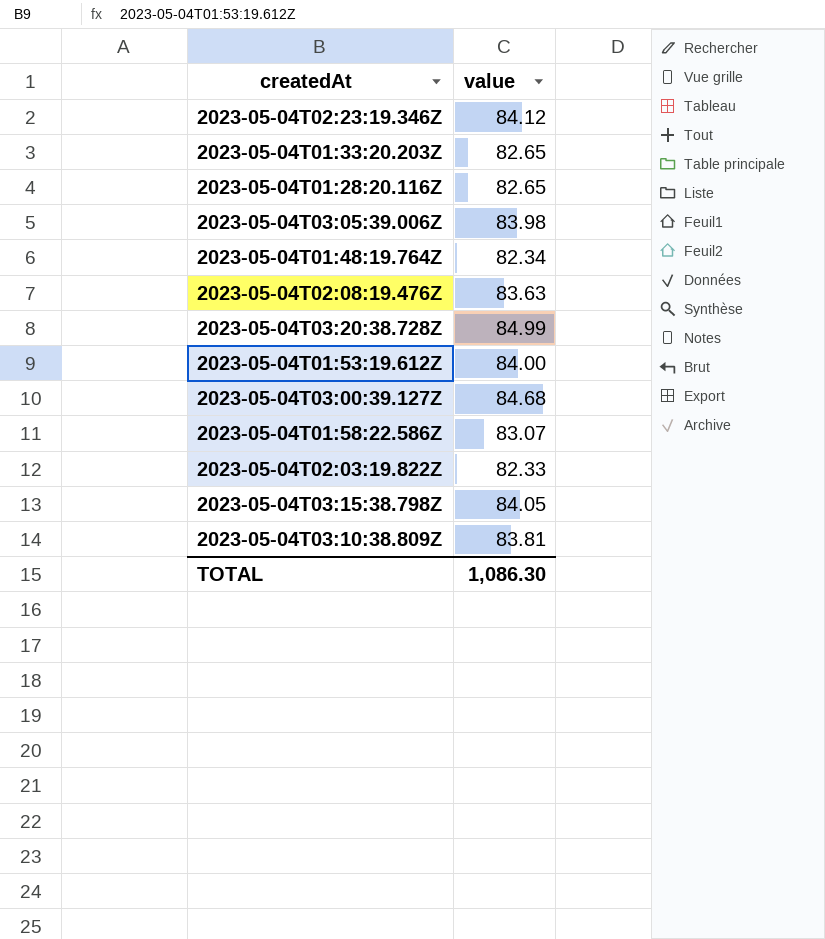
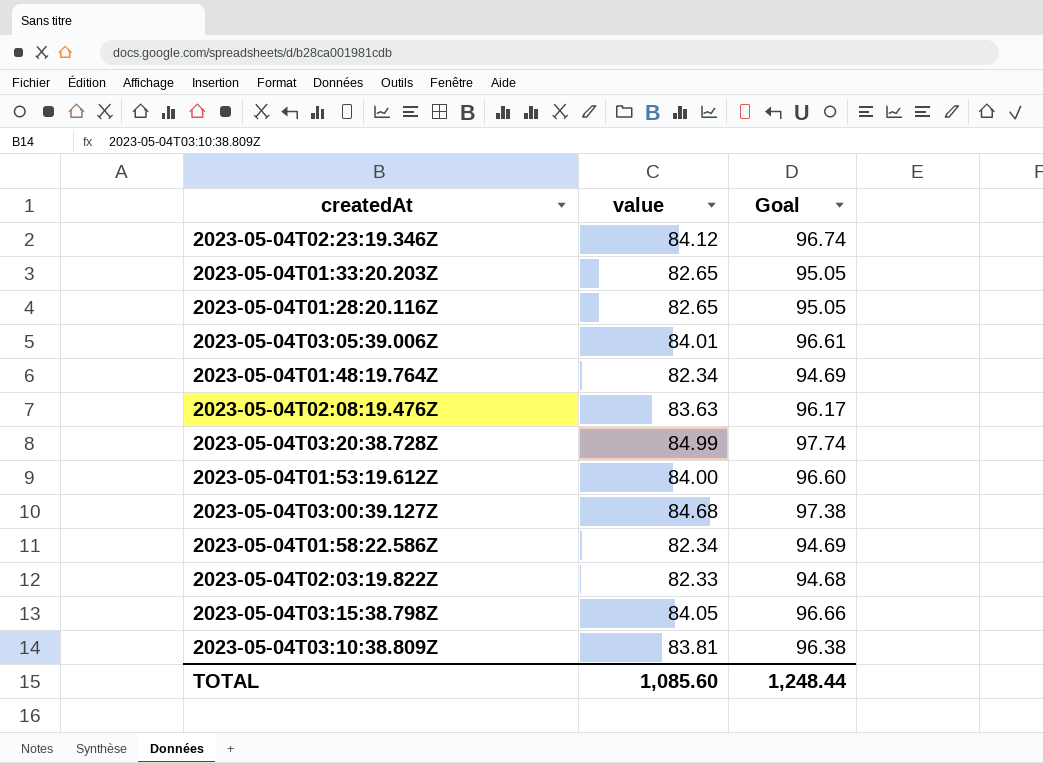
column Goal | formula: none -> [value] * 1.15
2023-05-04T03:05:39.006Z | value: 83.98 -> 84.01
2023-05-04T01:58:22.586Z | value: 83.07 -> 82.34
TOTAL | value: 1,086.30 -> 1,085.60

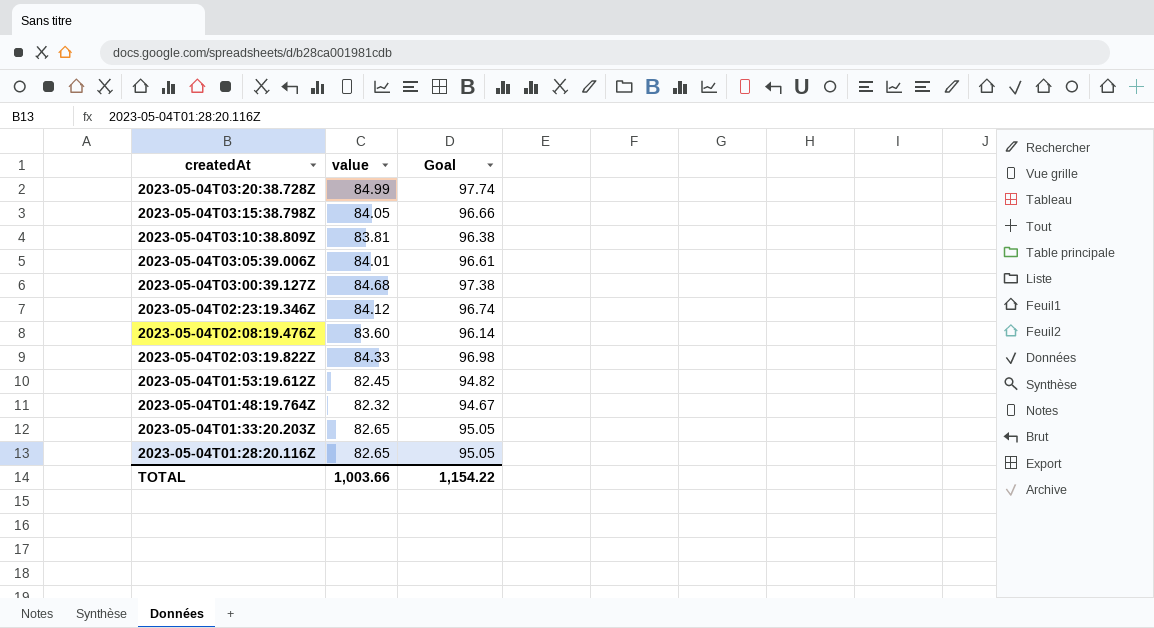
row order: none -> createdAt descending
row 2023-05-04T01:58:22.586Z: 82.34 | 94.69 -> none
2023-05-04T02:08:19.476Z | value: 83.63 -> 83.60
2023-05-04T02:08:19.476Z | Goal: 96.17 -> 96.14
2023-05-04T02:03:19.822Z | value: 82.33 -> 84.33
2023-05-04T02:03:19.822Z | Goal: 94.68 -> 96.98
2023-05-04T01:53:19.612Z | value: 84.00 -> 82.45
2023-05-04T01:53:19.612Z | Goal: 96.60 -> 94.82
2023-05-04T01:48:19.764Z | value: 82.34 -> 82.32
2023-05-04T01:48:19.764Z | Goal: 94.69 -> 94.67
TOTAL | value: 1,085.60 -> 1,003.66
TOTAL | Goal: 1,248.44 -> 1,154.22

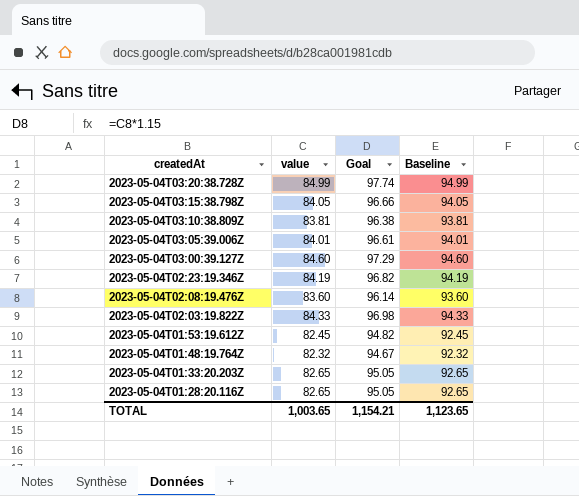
column Baseline | formula: none -> [value] + 10
2023-05-04T03:00:39.127Z | value: 84.68 -> 84.60
2023-05-04T03:00:39.127Z | Goal: 97.38 -> 97.29
2023-05-04T02:23:19.346Z | value: 84.12 -> 84.19
2023-05-04T02:23:19.346Z | Goal: 96.74 -> 96.82
TOTAL | value: 1,003.66 -> 1,003.65
TOTAL | Goal: 1,154.22 -> 1,154.21

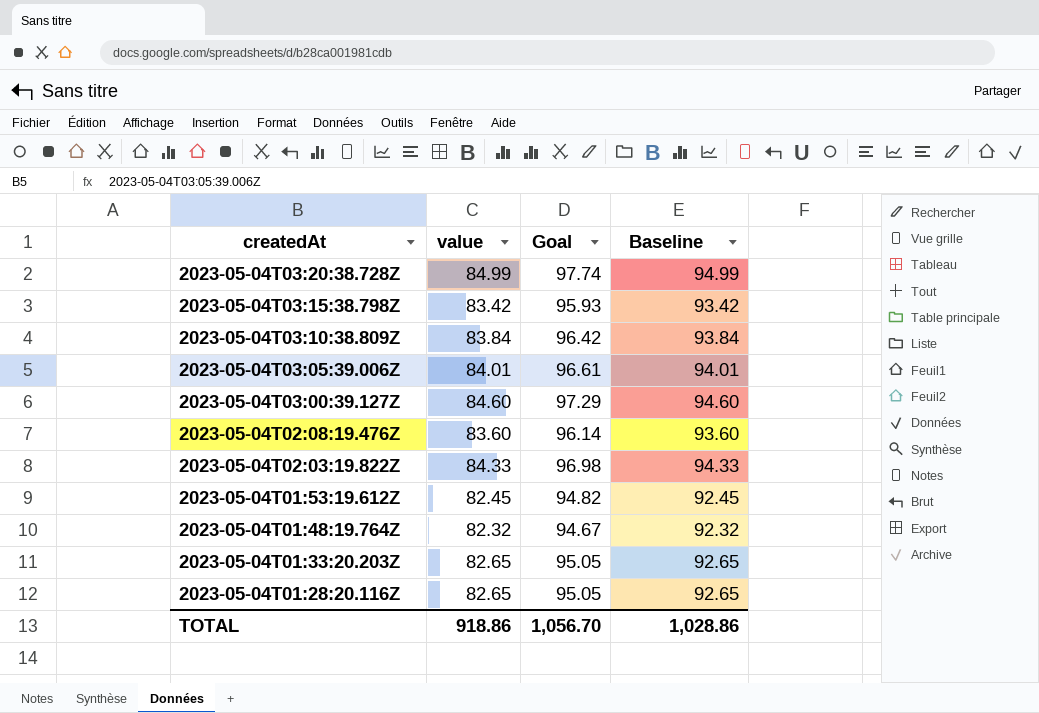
row 2023-05-04T02:23:19.346Z: 84.19 | 96.82 | 94.19 -> none
2023-05-04T03:15:38.798Z | value: 84.05 -> 83.42
2023-05-04T03:15:38.798Z | Goal: 96.66 -> 95.93
2023-05-04T03:15:38.798Z | Baseline: 94.05 -> 93.42
2023-05-04T03:10:38.809Z | value: 83.81 -> 83.84
2023-05-04T03:10:38.809Z | Goal: 96.38 -> 96.42
2023-05-04T03:10:38.809Z | Baseline: 93.81 -> 93.84
TOTAL | value: 1,003.65 -> 918.86
TOTAL | Goal: 1,154.21 -> 1,056.70
TOTAL | Baseline: 1,123.65 -> 1,028.86

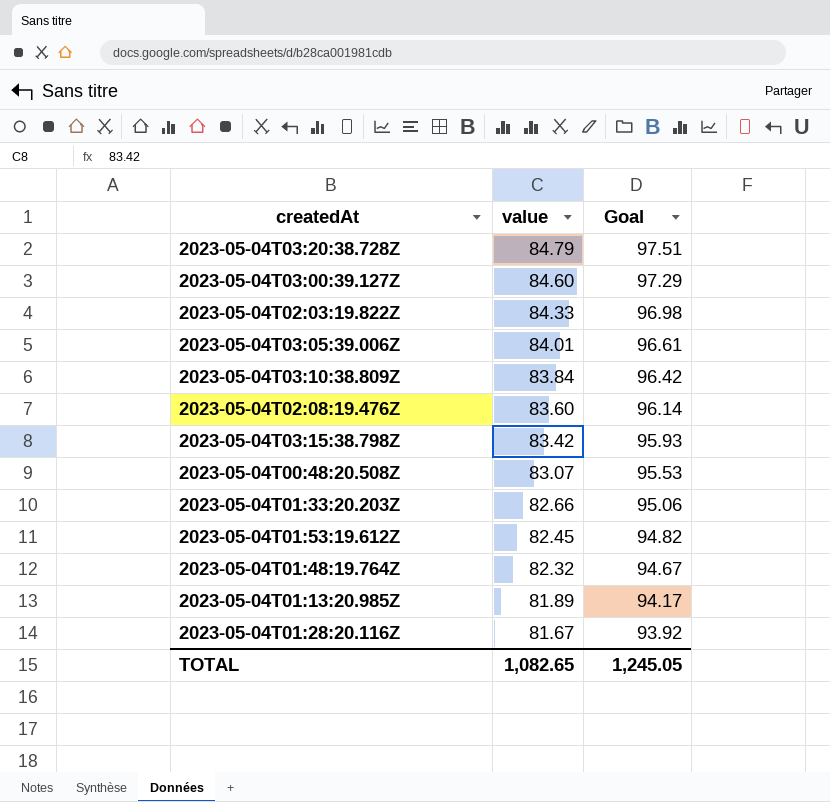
row order: createdAt descending -> value descending
column Baseline | formula: [value] + 10 -> none
2023-05-04T03:20:38.728Z | value: 84.99 -> 84.79
2023-05-04T03:20:38.728Z | Goal: 97.74 -> 97.51
row 2023-05-04T00:48:20.508Z: none -> 83.07 | 95.53
2023-05-04T01:33:20.203Z | value: 82.65 -> 82.66
2023-05-04T01:33:20.203Z | Goal: 95.05 -> 95.06
row 2023-05-04T01:13:20.985Z: none -> 81.89 | 94.17
2023-05-04T01:28:20.116Z | value: 82.65 -> 81.67
2023-05-04T01:28:20.116Z | Goal: 95.05 -> 93.92
TOTAL | value: 918.86 -> 1,082.65
TOTAL | Goal: 1,056.70 -> 1,245.05

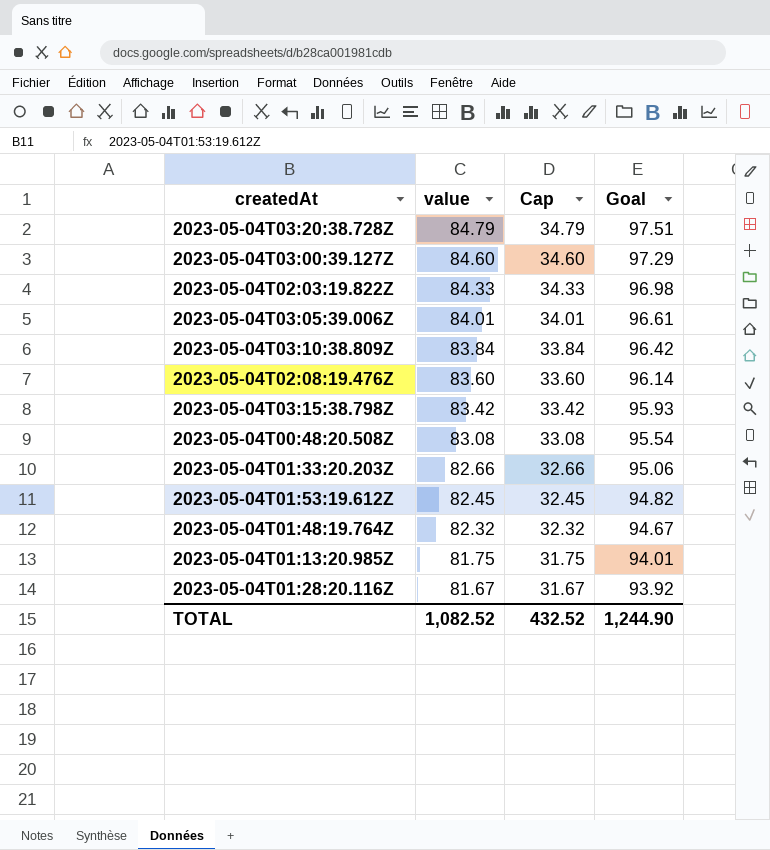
column Cap | formula: none -> [value] - 50
2023-05-04T00:48:20.508Z | value: 83.07 -> 83.08
2023-05-04T00:48:20.508Z | Goal: 95.53 -> 95.54
2023-05-04T01:13:20.985Z | value: 81.89 -> 81.75
2023-05-04T01:13:20.985Z | Goal: 94.17 -> 94.01
TOTAL | value: 1,082.65 -> 1,082.52
TOTAL | Goal: 1,245.05 -> 1,244.90

